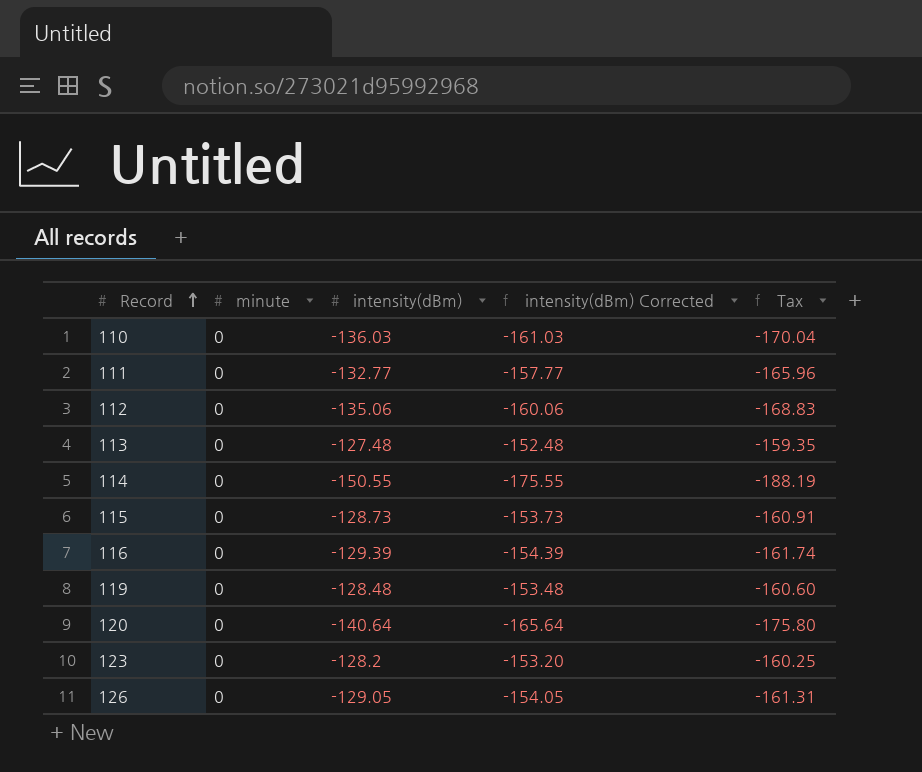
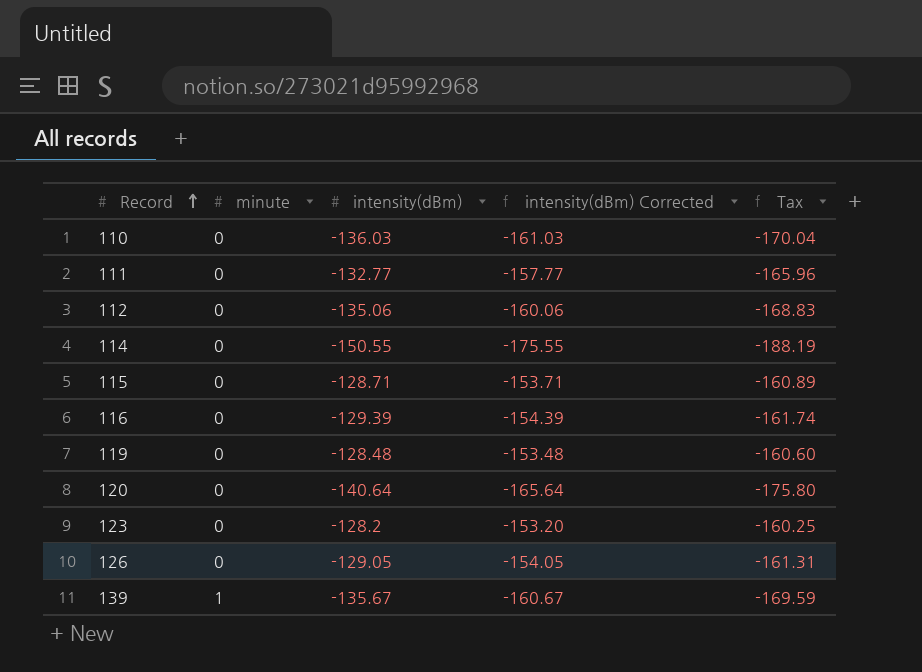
row 113: 0 | -127.48 | -152.48 | -159.35 -> none
115 | intensity(dBm): -128.73 -> -128.71
115 | intensity(dBm) Corrected: -153.73 -> -153.71
115 | Tax: -160.91 -> -160.89
row 139: none -> 1 | -135.67 | -160.67 | -169.59

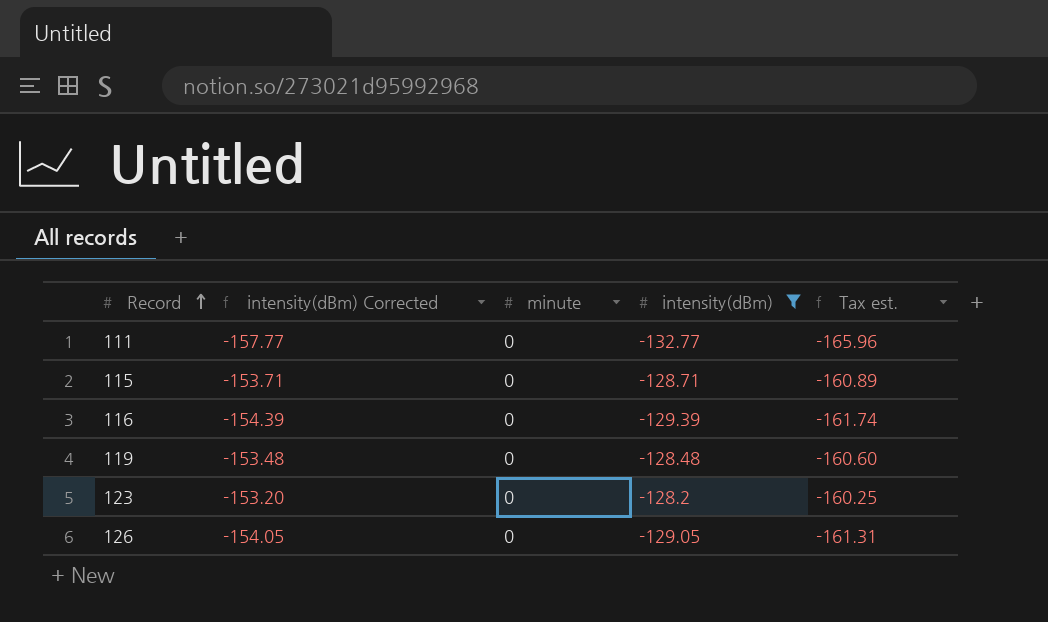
filter: none -> intensity(dBm) >= -132.77
column intensity(dBm) Corrected | position: 4 -> 2
column name: Tax -> Tax est.

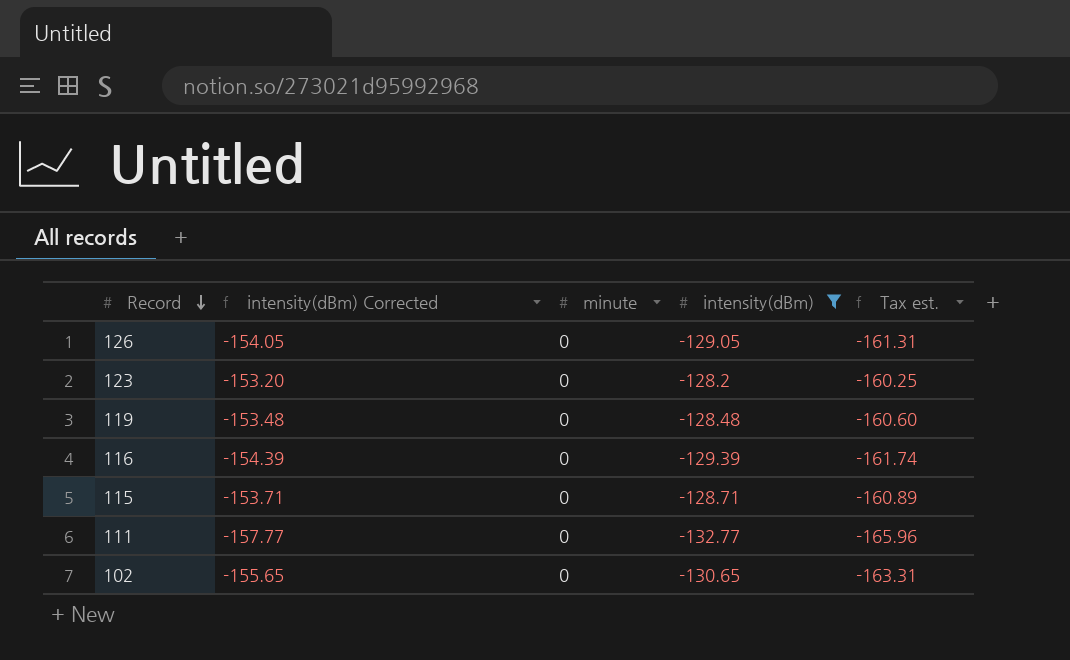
row order: Record ascending -> Record descending
row 102: none -> -155.65 | 0 | -130.65 | -163.31

